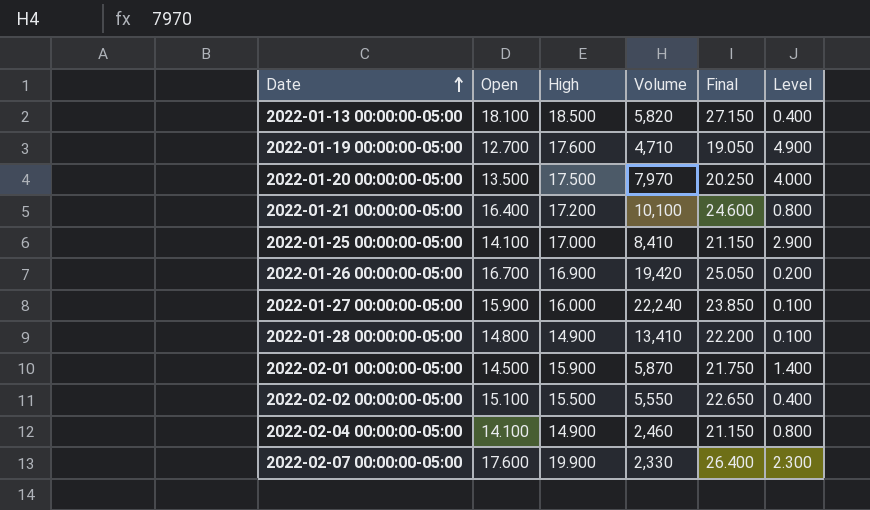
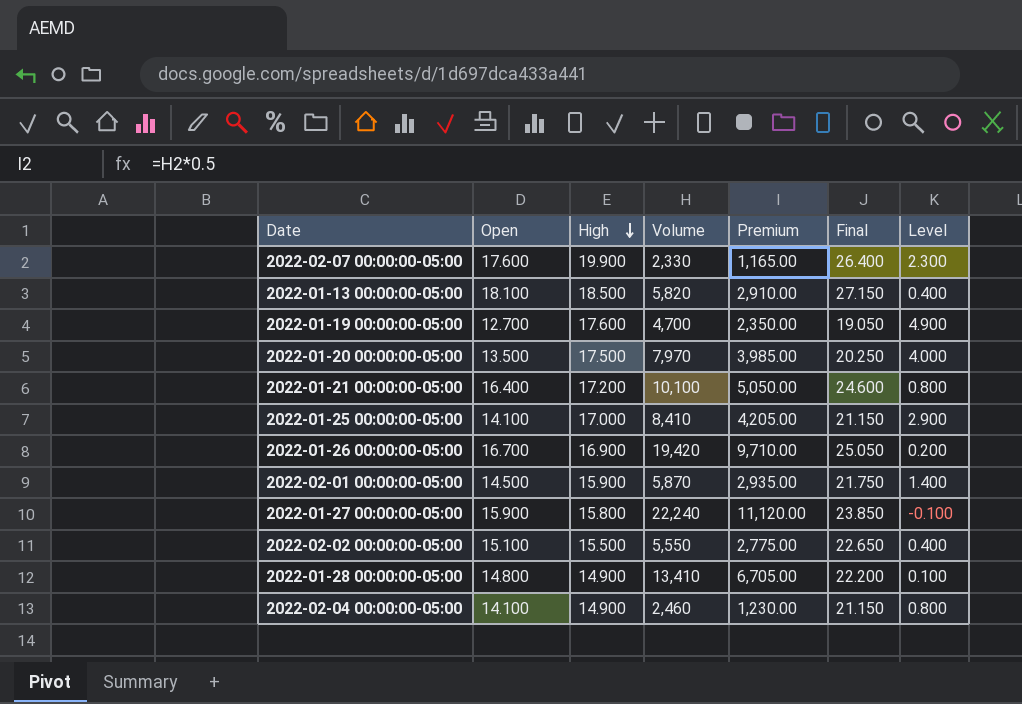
row order: Date ascending -> High descending
column Premium | formula: none -> [Volume] * 0.5
2022-01-19 00:00:00-05:00 | Volume: 4,710 -> 4,700
2022-01-27 00:00:00-05:00 | High: 16.000 -> 15.800
2022-01-27 00:00:00-05:00 | Level: 0.100 -> -0.100

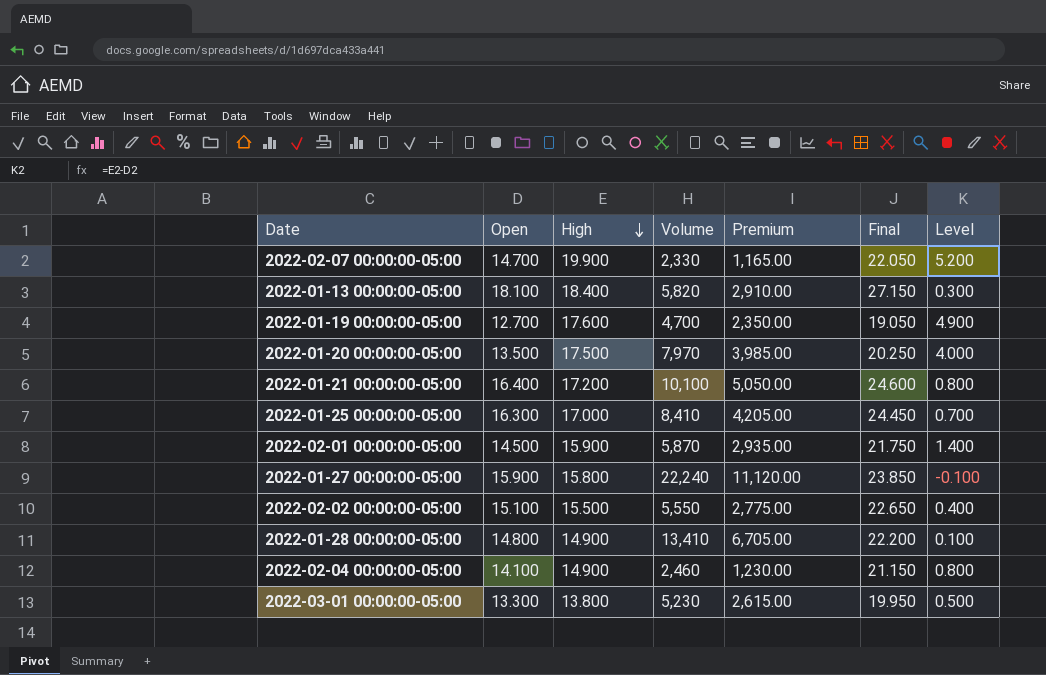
row 2022-01-26 00:00:00-05:00: 16.700 | 16.900 | 19,420 | 9,710.00 | 25.050 | 0.200 -> none
2022-02-07 00:00:00-05:00 | Open: 17.600 -> 14.700
2022-02-07 00:00:00-05:00 | Final: 26.400 -> 22.050
2022-02-07 00:00:00-05:00 | Level: 2.300 -> 5.200
2022-01-13 00:00:00-05:00 | High: 18.500 -> 18.400
2022-01-13 00:00:00-05:00 | Level: 0.400 -> 0.300
2022-01-25 00:00:00-05:00 | Open: 14.100 -> 16.300
2022-01-25 00:00:00-05:00 | Final: 21.150 -> 24.450
2022-01-25 00:00:00-05:00 | Level: 2.900 -> 0.700
row 2022-03-01 00:00:00-05:00: none -> 13.300 | 13.800 | 5,230 | 2,615.00 | 19.950 | 0.500

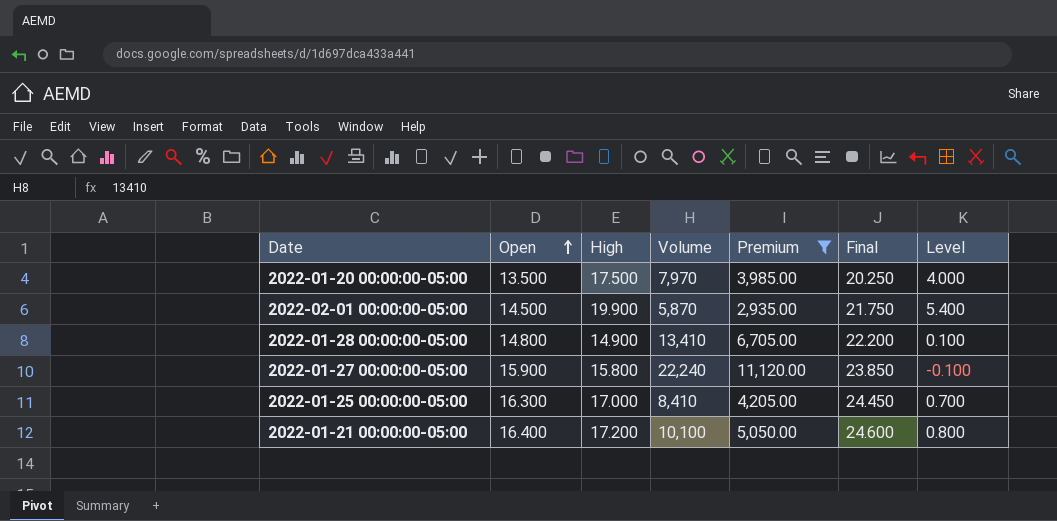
filter: none -> Premium >= 2,935.00
row order: High descending -> Open ascending
2022-02-01 00:00:00-05:00 | High: 15.900 -> 19.900
2022-02-01 00:00:00-05:00 | Level: 1.400 -> 5.400

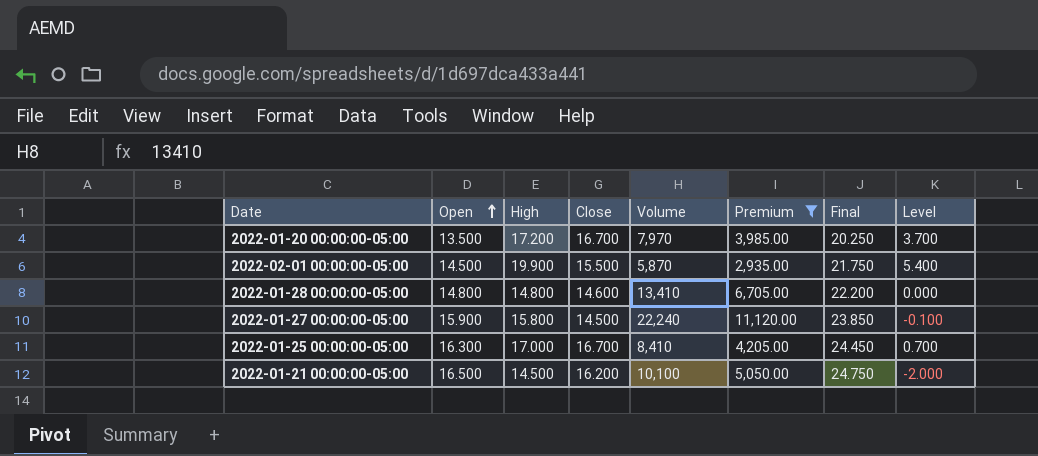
column Close | position: none -> 4
2022-01-20 00:00:00-05:00 | High: 17.500 -> 17.200
2022-01-20 00:00:00-05:00 | Level: 4.000 -> 3.700
2022-01-28 00:00:00-05:00 | High: 14.900 -> 14.800
2022-01-28 00:00:00-05:00 | Level: 0.100 -> 0.000
2022-01-21 00:00:00-05:00 | Open: 16.400 -> 16.500
2022-01-21 00:00:00-05:00 | High: 17.200 -> 14.500
2022-01-21 00:00:00-05:00 | Final: 24.600 -> 24.750
2022-01-21 00:00:00-05:00 | Level: 0.800 -> -2.000

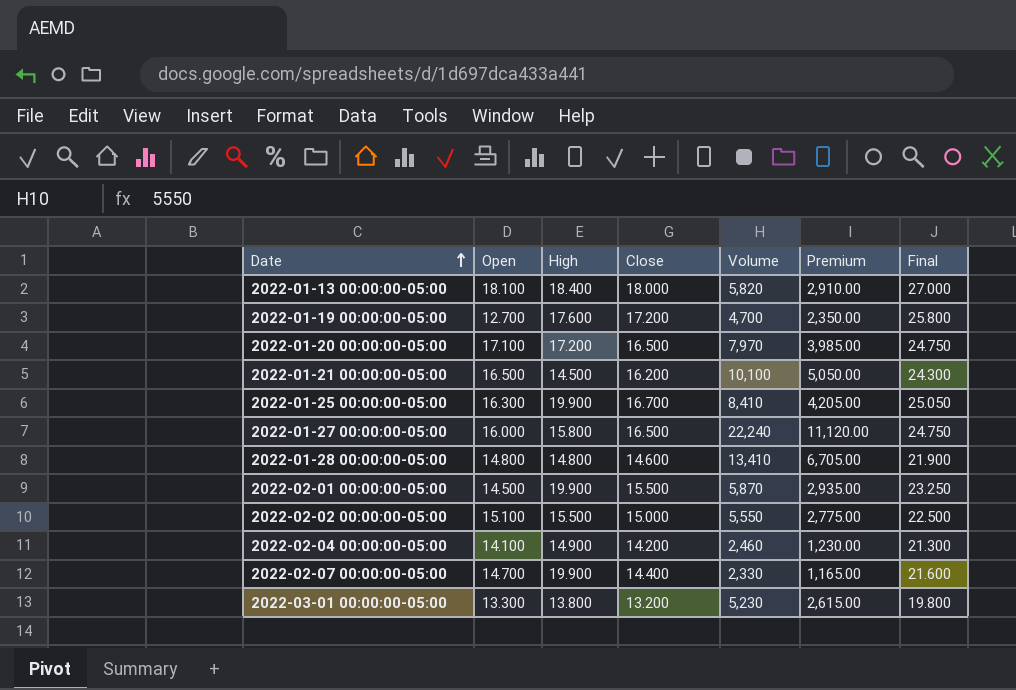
filter: Premium >= 2,935.00 -> none
row order: Open ascending -> Date ascending
column Level | formula: [High] - [Open] -> none
column Final | formula: [Open] * 1.5 -> [Close] * 1.5
2022-01-20 00:00:00-05:00 | Open: 13.500 -> 17.100
2022-01-20 00:00:00-05:00 | Close: 16.700 -> 16.500
2022-01-25 00:00:00-05:00 | High: 17.000 -> 19.900
2022-01-27 00:00:00-05:00 | Open: 15.900 -> 16.000
2022-01-27 00:00:00-05:00 | Close: 14.500 -> 16.500

